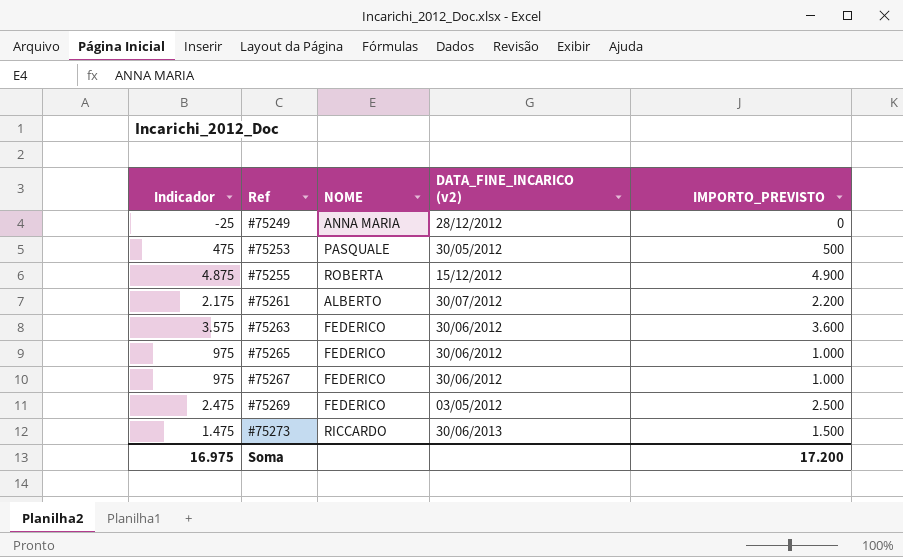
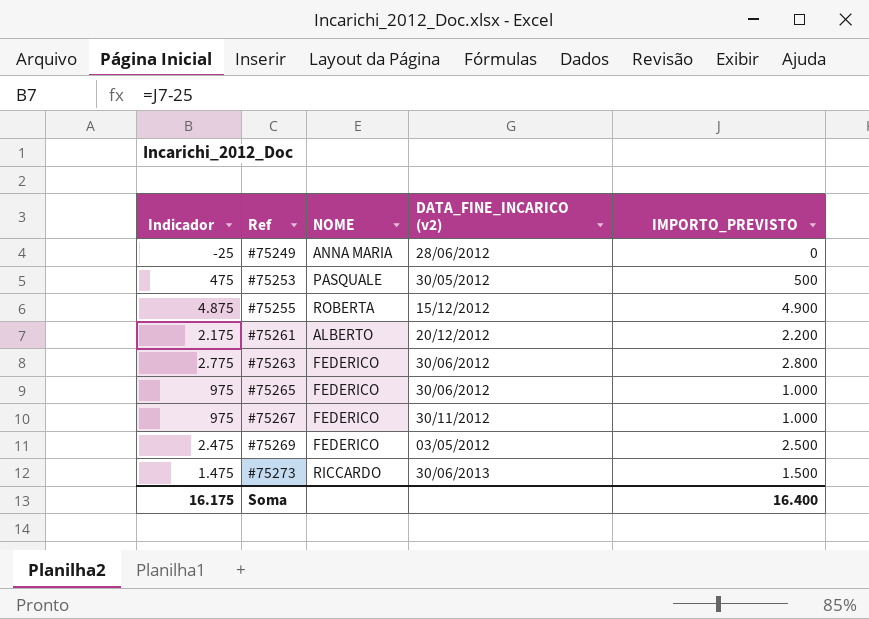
#75249 | DATA_FINE_INCARICO (v2): 28/12/2012 -> 28/06/2012
#75261 | DATA_FINE_INCARICO (v2): 30/07/2012 -> 20/12/2012
#75263 | Indicador: 3.575 -> 2.775
#75263 | IMPORTO_PREVISTO: 3.600 -> 2.800
#75267 | DATA_FINE_INCARICO (v2): 30/06/2012 -> 30/11/2012
Soma | Indicador: 16.975 -> 16.175
Soma | IMPORTO_PREVISTO: 17.200 -> 16.400

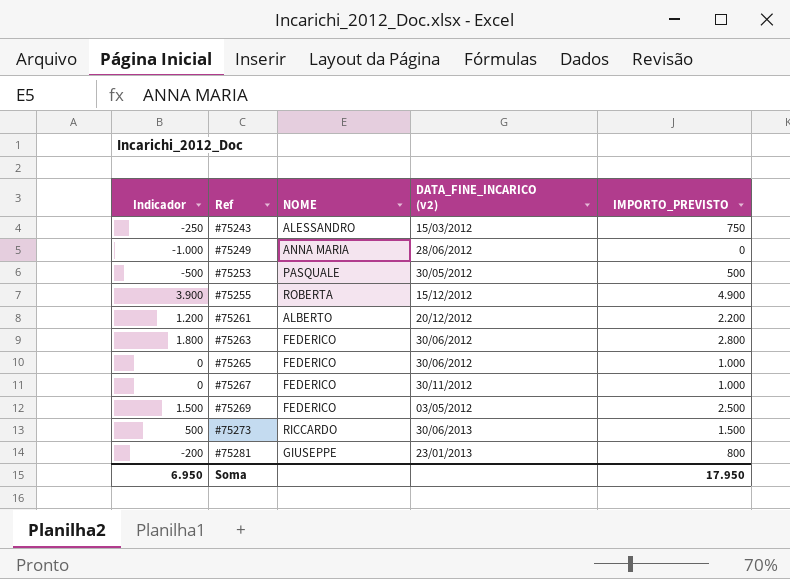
column Indicador | formula: [IMPORTO_PREVISTO] - 25 -> [IMPORTO_PREVISTO] - 1000
row #75243: none -> -250 | ALESSANDRO | 15/03/2012 | 750
row #75281: none -> -200 | GIUSEPPE | 23/01/2013 | 800
Soma | Indicador: 16.175 -> 6.950
Soma | IMPORTO_PREVISTO: 16.400 -> 17.950

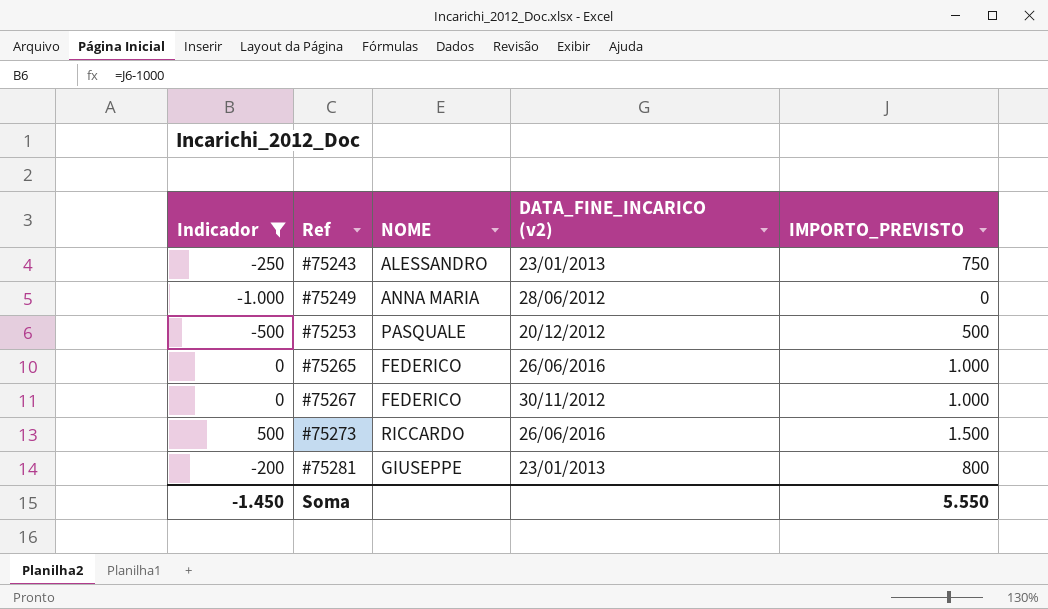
filter: none -> Indicador <= 500
#75243 | DATA_FINE_INCARICO (v2): 15/03/2012 -> 23/01/2013
#75253 | DATA_FINE_INCARICO (v2): 30/05/2012 -> 20/12/2012
#75265 | DATA_FINE_INCARICO (v2): 30/06/2012 -> 26/06/2016
#75273 | DATA_FINE_INCARICO (v2): 30/06/2013 -> 26/06/2016
Soma | Indicador: 6.950 -> -1.450
Soma | IMPORTO_PREVISTO: 17.950 -> 5.550

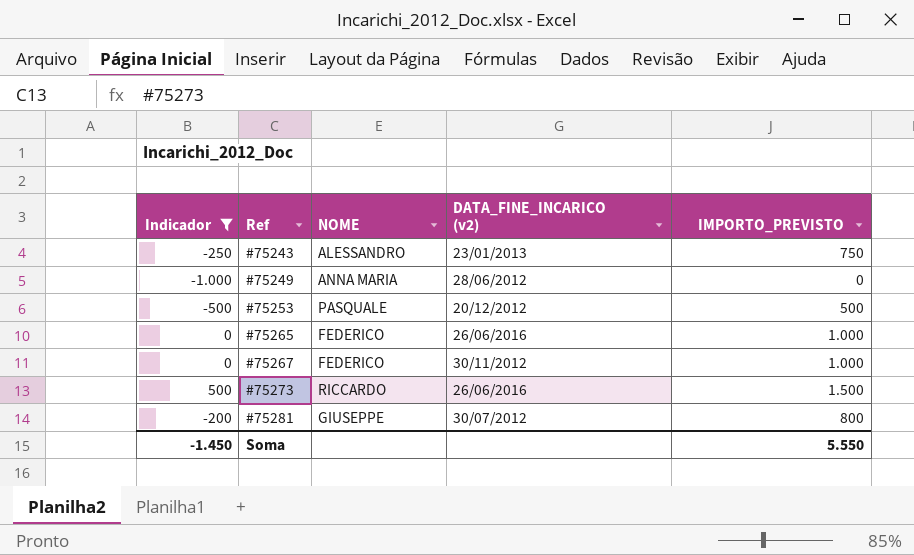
#75281 | DATA_FINE_INCARICO (v2): 23/01/2013 -> 30/07/2012

